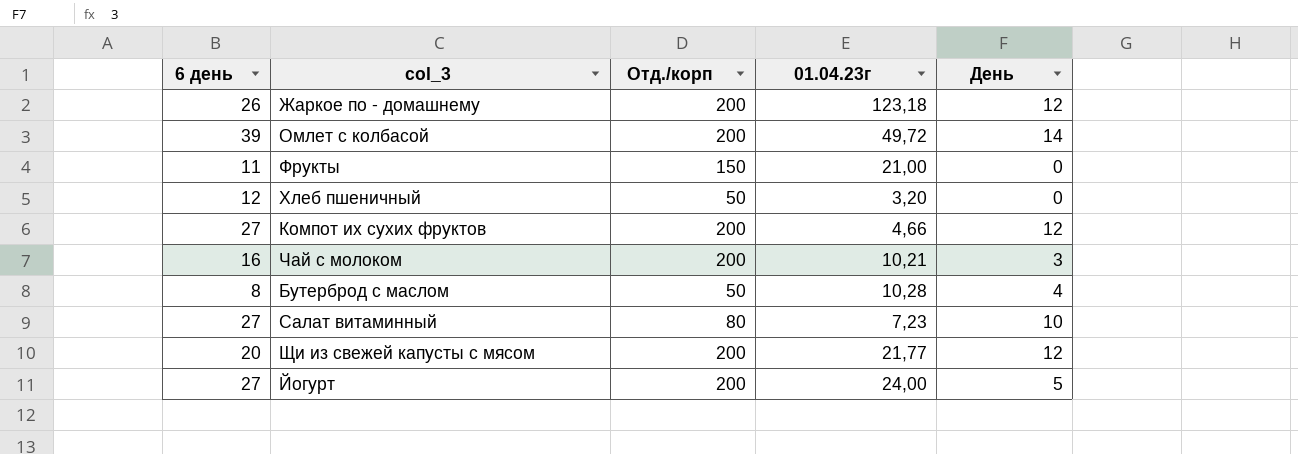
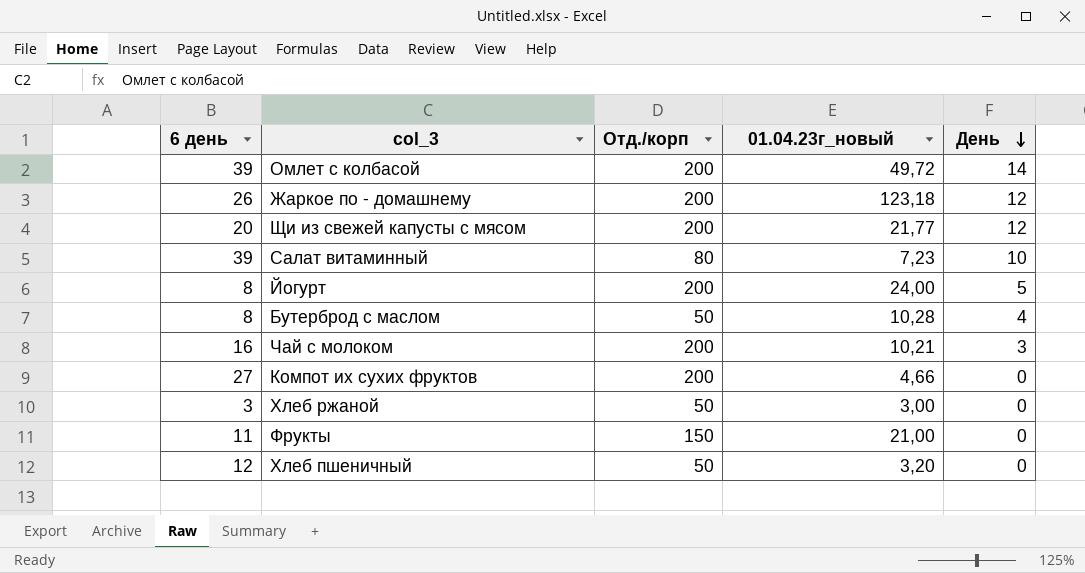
row order: none -> День descending
column name: 01.04.23г -> 01.04.23г_новый
Салат витаминный | 6 день: 27 -> 39
Йогурт | 6 день: 27 -> 8
Компот их сухих фруктов | День: 12 -> 0
row Хлеб ржаной: none -> 3 | 50 | 3,00 | 0

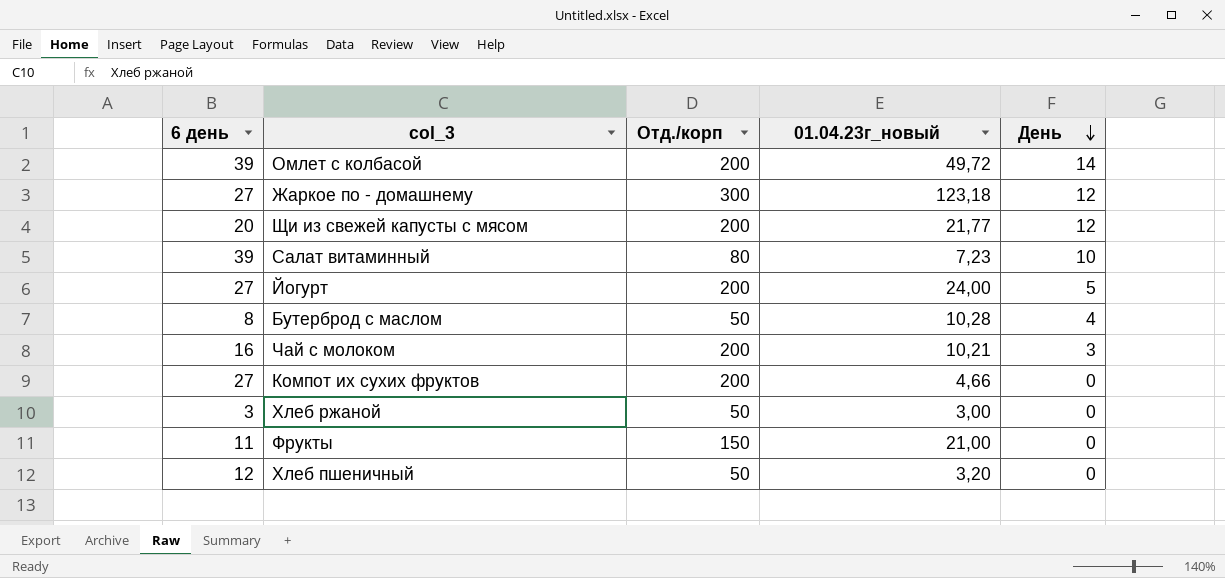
Жаркое по - домашнему | 6 день: 26 -> 27
Жаркое по - домашнему | Отд./корп: 200 -> 300
Йогурт | 6 день: 8 -> 27

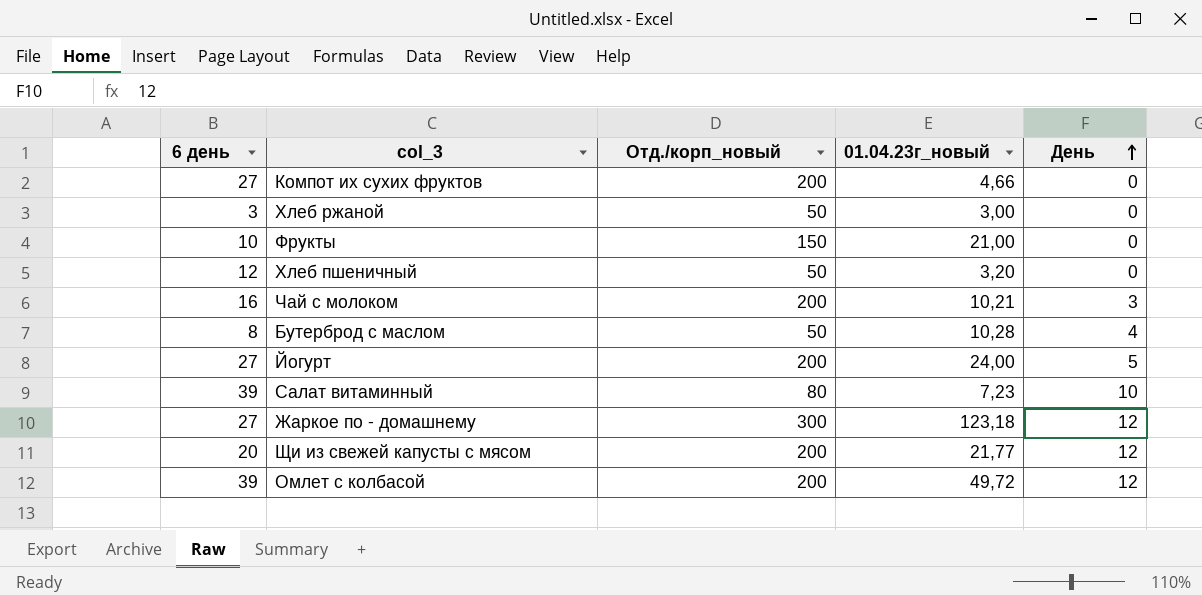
row order: День descending -> День ascending
column name: Отд./корп -> Отд./корп_новый
Фрукты | 6 день: 11 -> 10
Омлет с колбасой | День: 14 -> 12

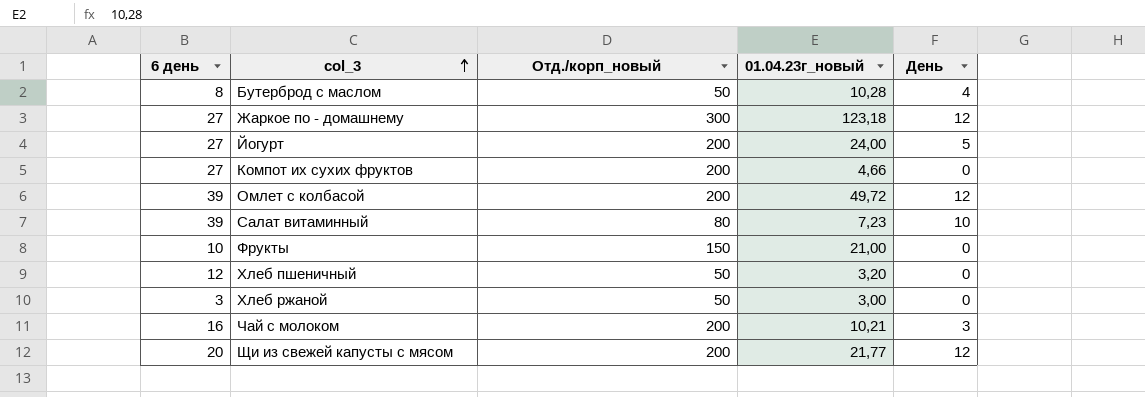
row order: День ascending -> col_3 ascending

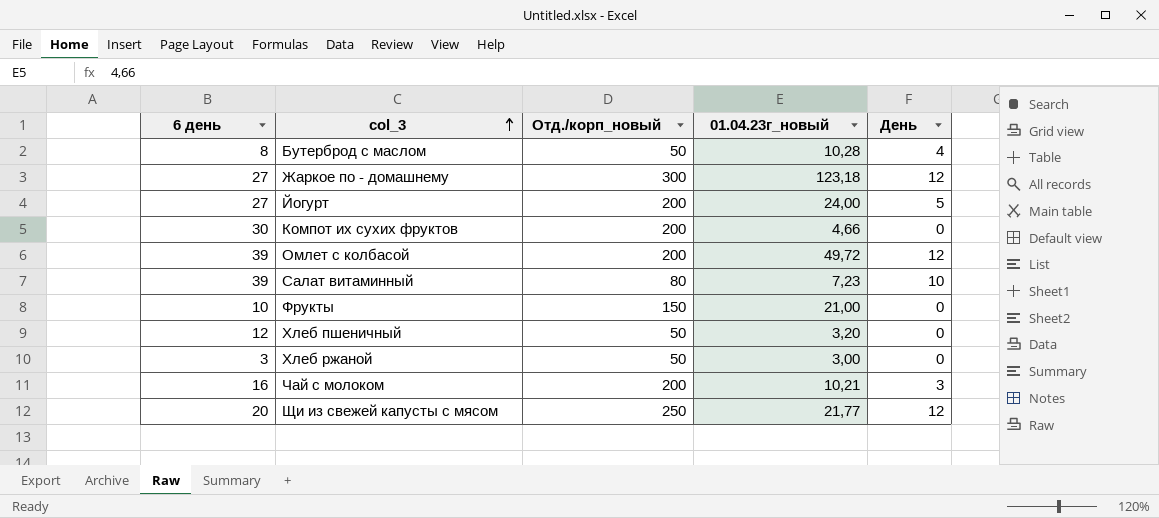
Компот их сухих фруктов | 6 день: 27 -> 30
Щи из свежей капусты с мясом | Отд./корп_новый: 200 -> 250

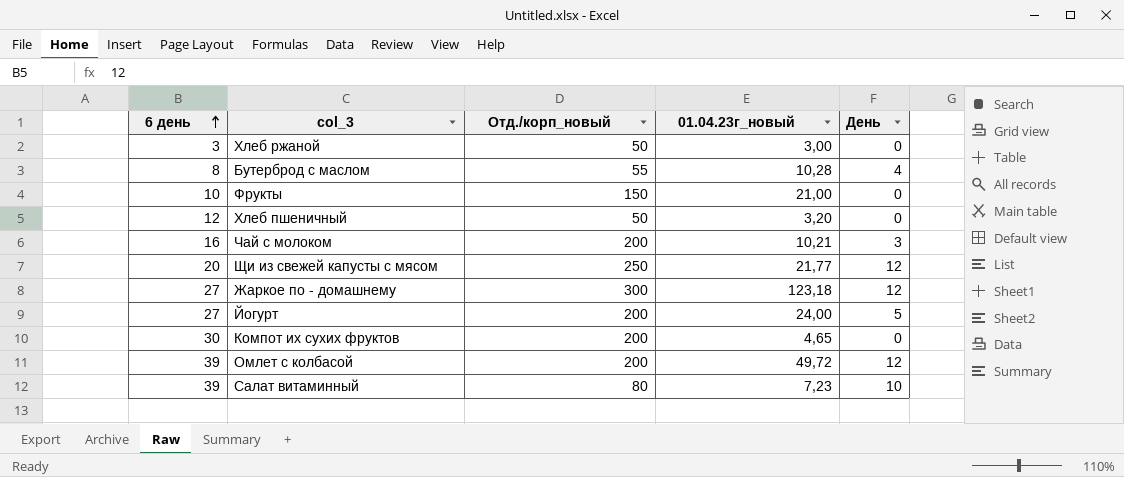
row order: col_3 ascending -> 6 день ascending
Бутерброд с маслом | Отд./корп_новый: 50 -> 55
Компот их сухих фруктов | 01.04.23г_новый: 4,66 -> 4,65

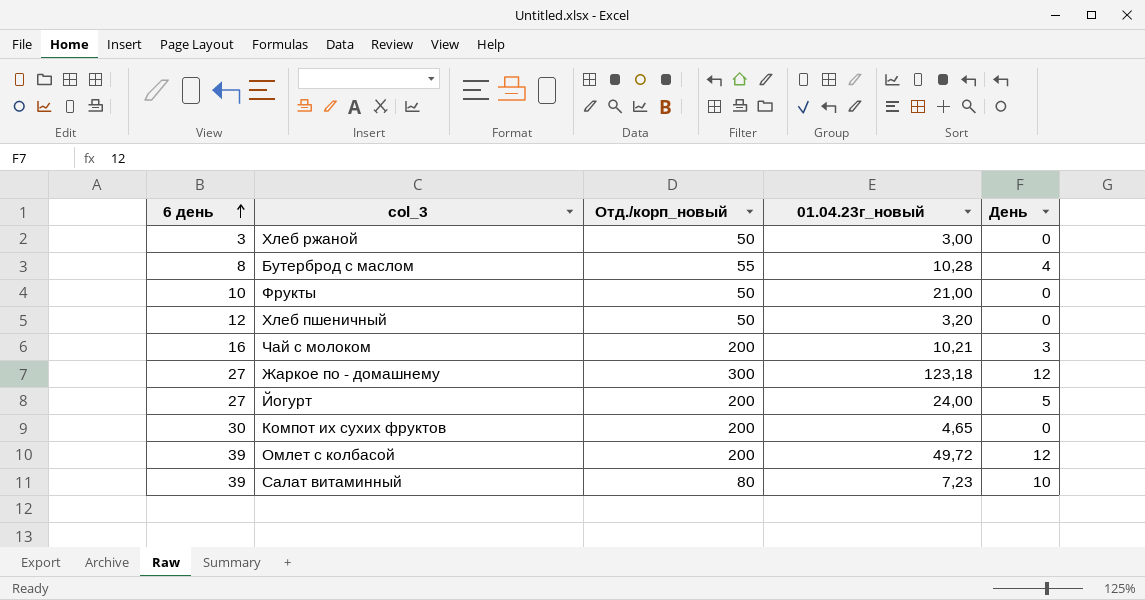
row Щи из свежей капусты с мясом: 20 | 250 | 21,77 | 12 -> none
Фрукты | Отд./корп_новый: 150 -> 50

